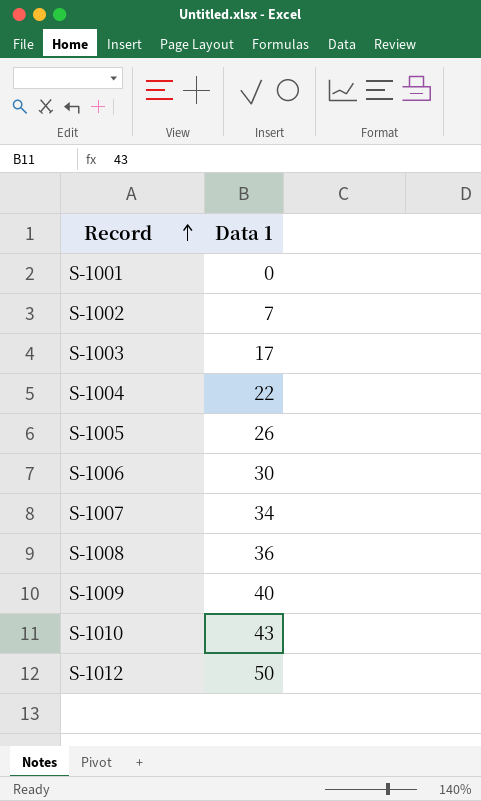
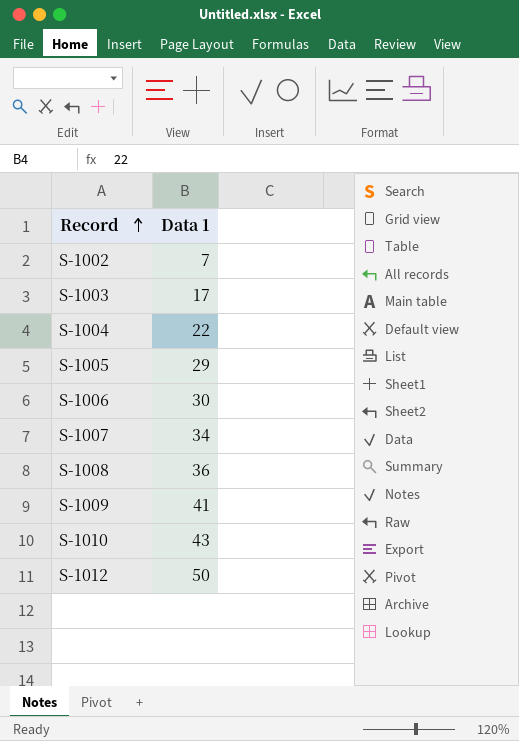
row S-1001: 0 -> none
S-1005 | Data 1: 26 -> 29
S-1009 | Data 1: 40 -> 41

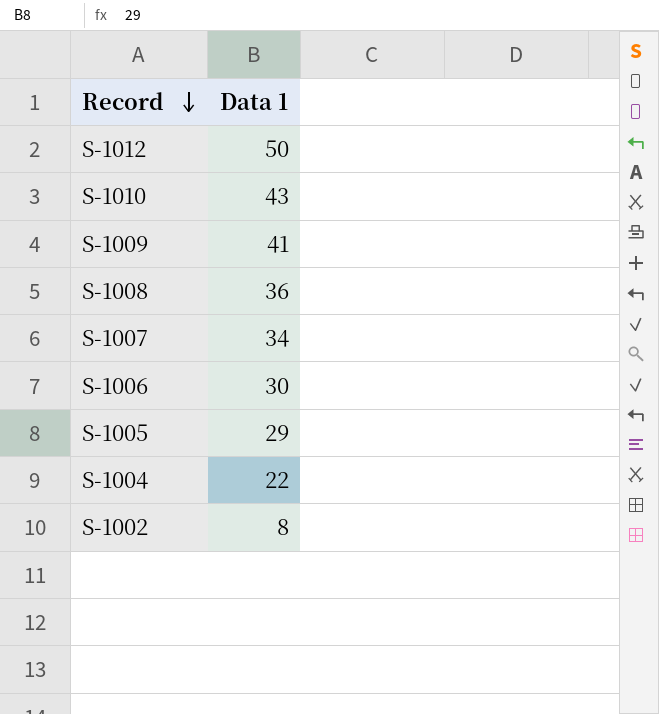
row order: Record ascending -> Record descending
row S-1003: 17 -> none
S-1002 | Data 1: 7 -> 8

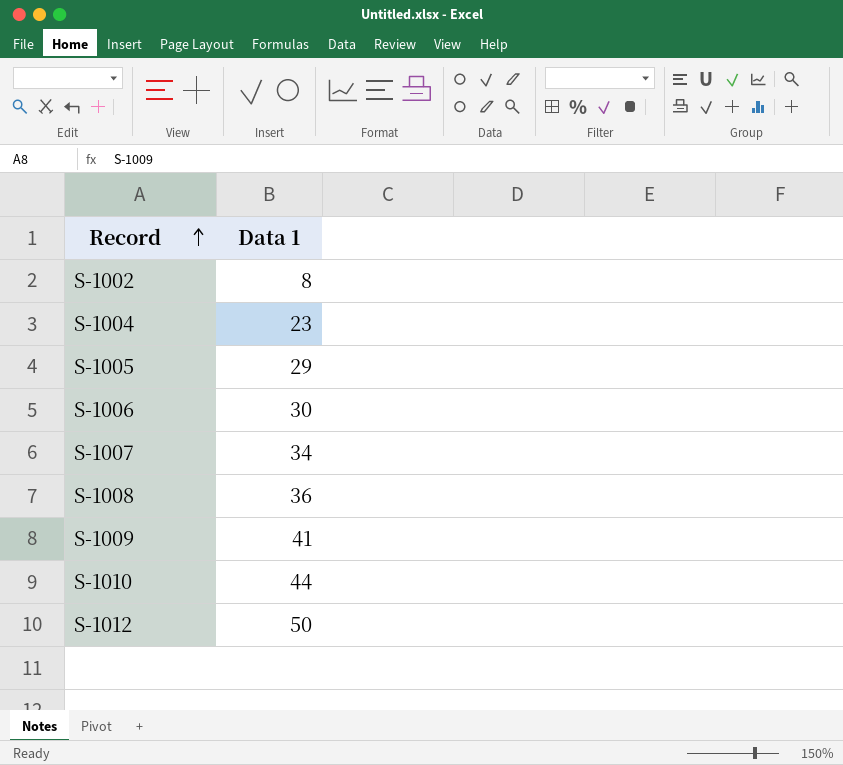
row order: Record descending -> Record ascending
S-1004 | Data 1: 22 -> 23
S-1010 | Data 1: 43 -> 44

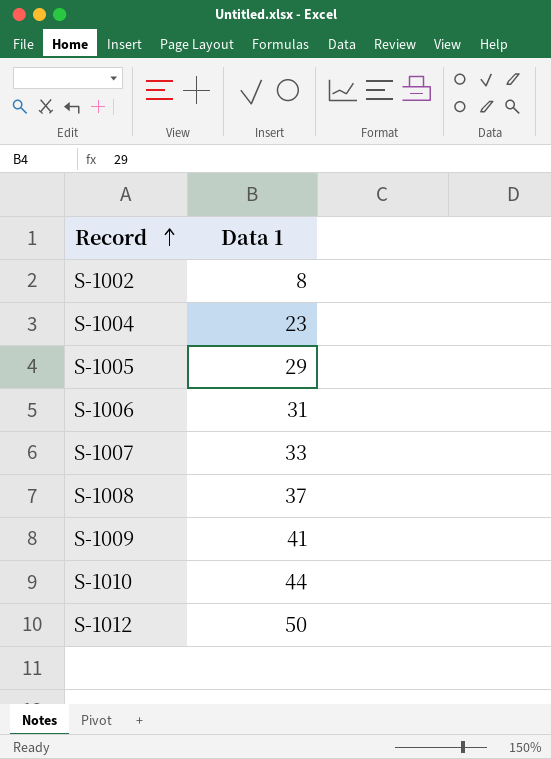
S-1006 | Data 1: 30 -> 31
S-1007 | Data 1: 34 -> 33
S-1008 | Data 1: 36 -> 37

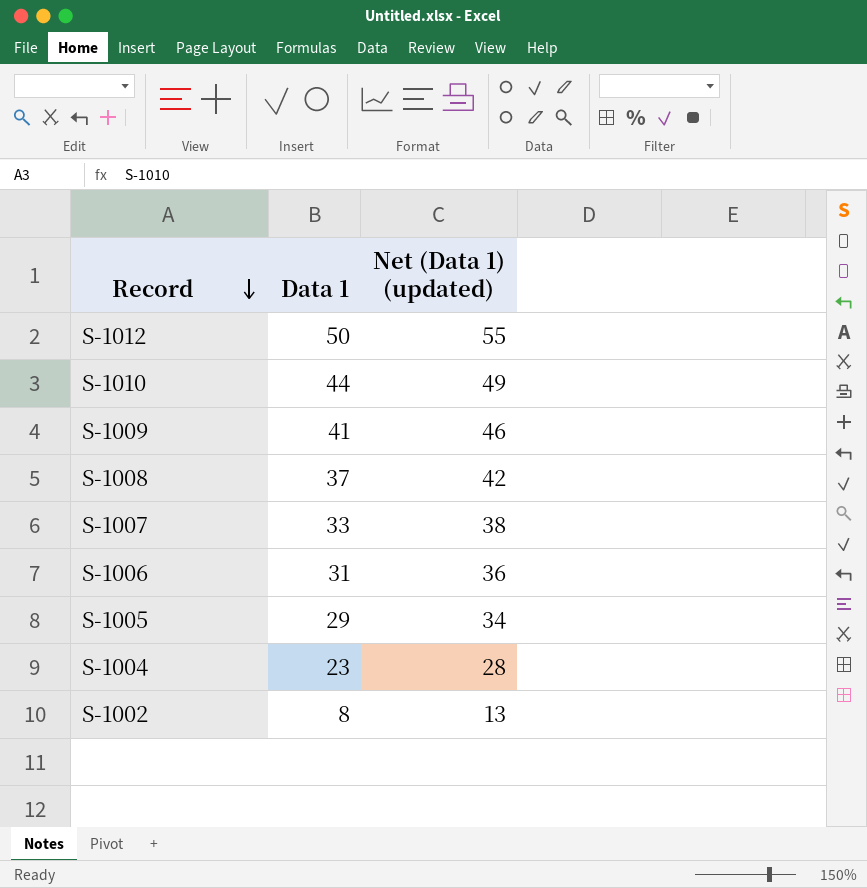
row order: Record ascending -> Record descending
column Net (Data 1) (updated) | formula: none -> [Data 1] + 5

